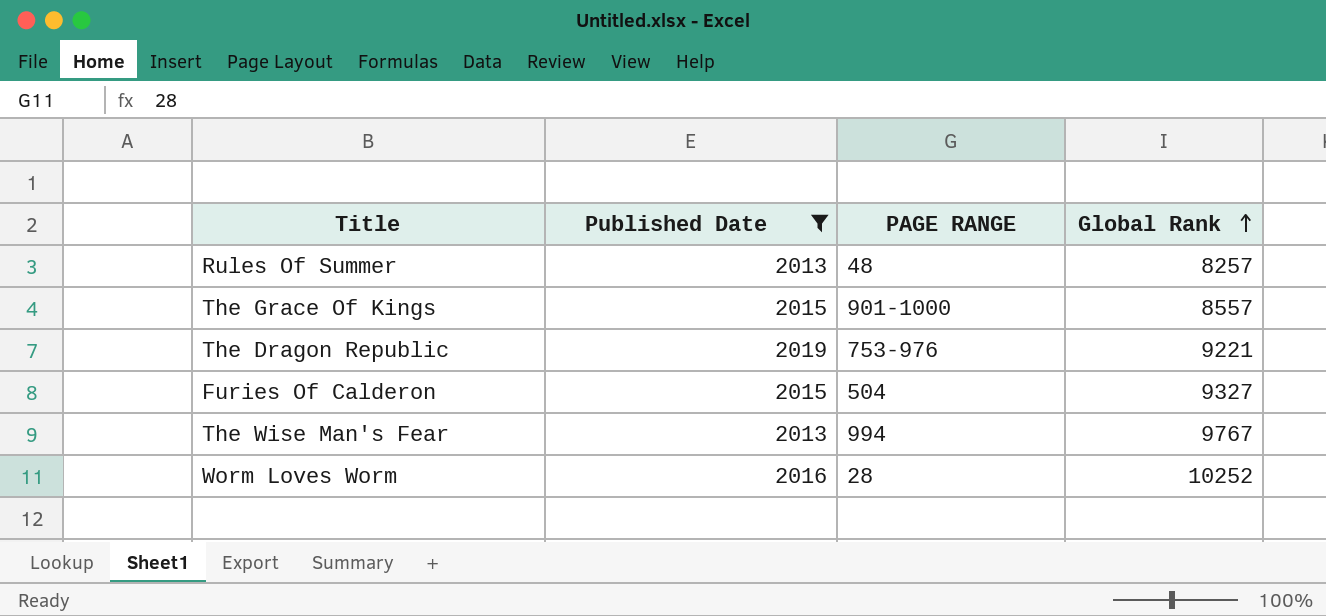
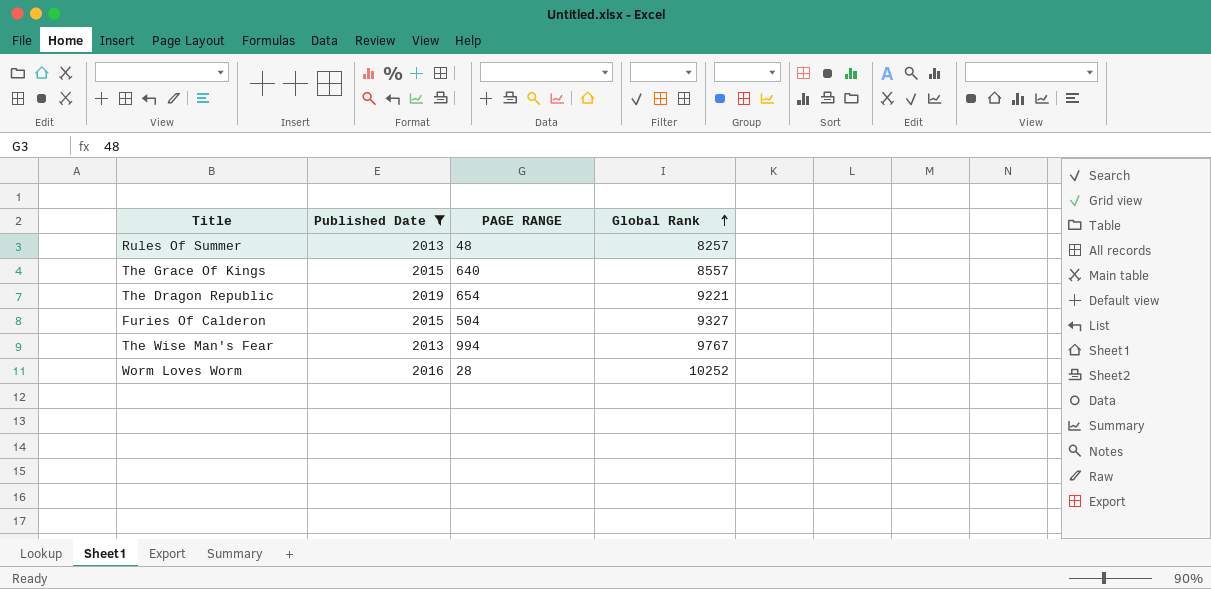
The Grace Of Kings | PAGE RANGE: 901-1000 -> 640
The Dragon Republic | PAGE RANGE: 753-976 -> 654

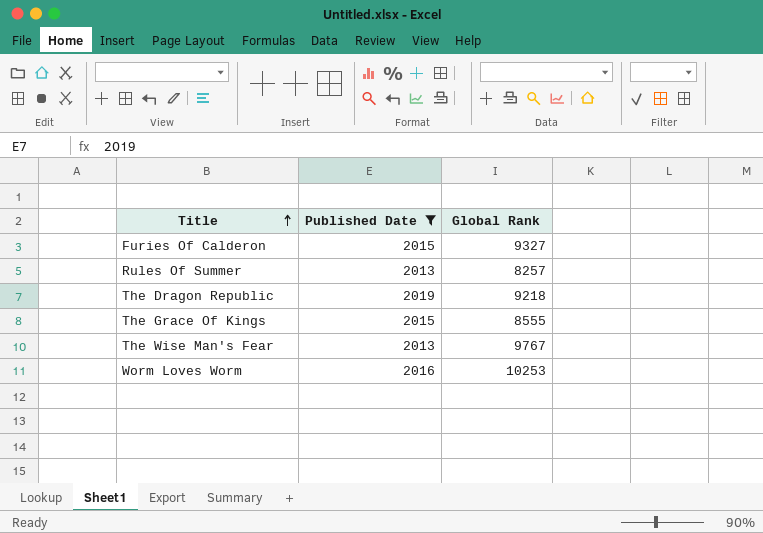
row order: Global Rank ascending -> Title ascending
column PAGE RANGE | position: 3 -> none
The Dragon Republic | Global Rank: 9221 -> 9218
The Grace Of Kings | Global Rank: 8557 -> 8555
Worm Loves Worm | Global Rank: 10252 -> 10253

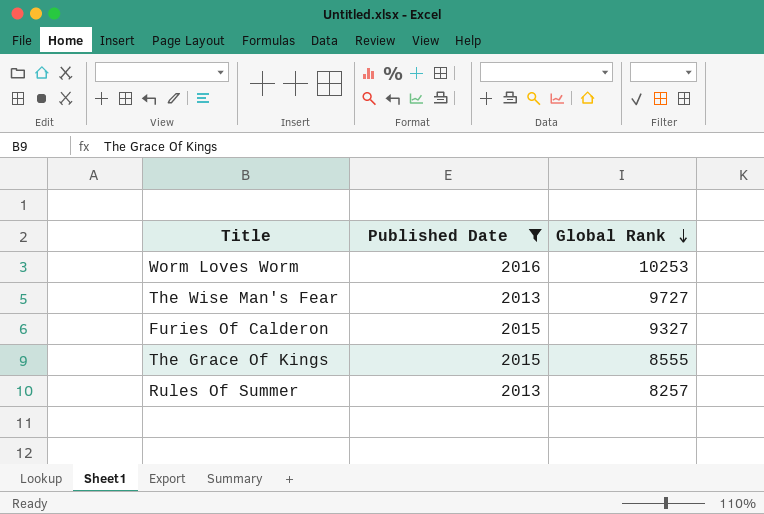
row order: Title ascending -> Global Rank descending
row The Dragon Republic: 2019 | 9218 -> none
The Wise Man's Fear | Global Rank: 9767 -> 9727

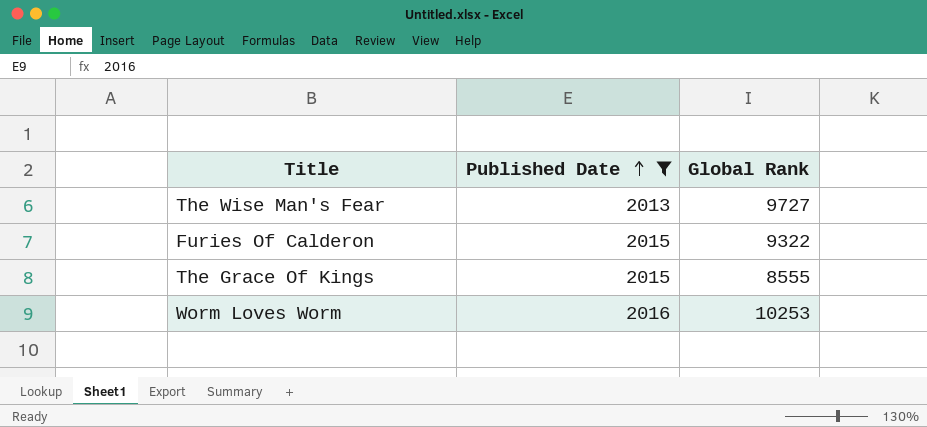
row order: Global Rank descending -> Published Date ascending
row Rules Of Summer: 2013 | 8257 -> none
Furies Of Calderon | Global Rank: 9327 -> 9322

